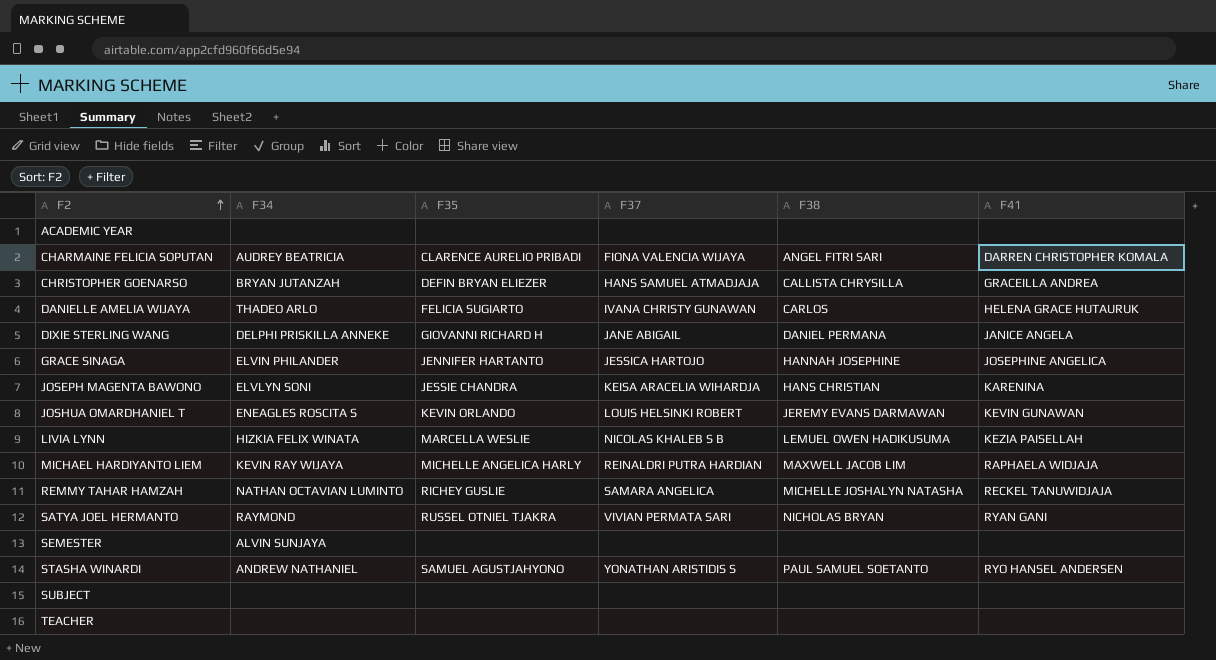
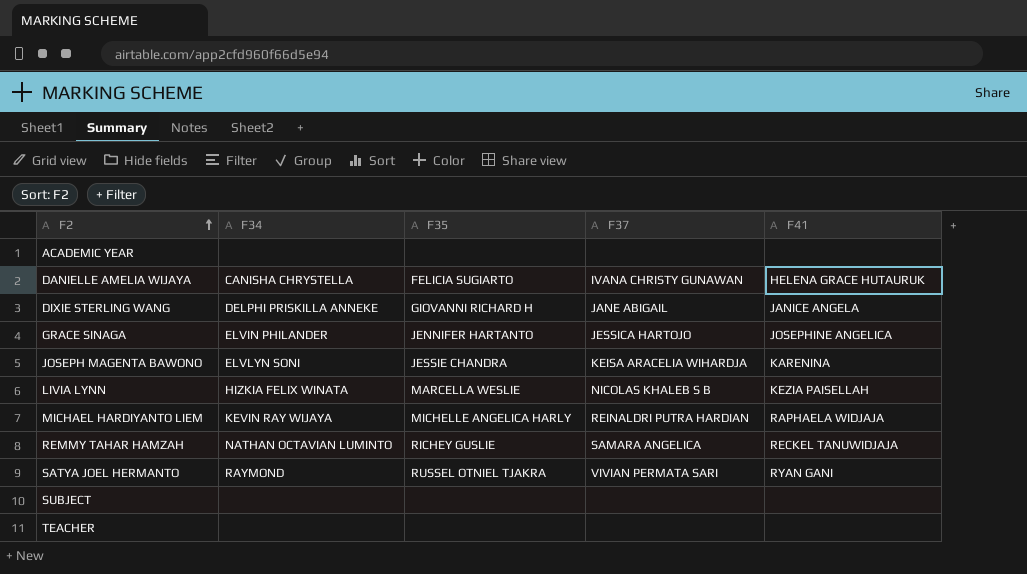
column F38 | position: 5 -> none
row CHARMAINE FELICIA SOPUTAN: AUDREY BEATRICIA | CLARENCE AURELIO PRIBADI | FIONA VALENCIA WIJAYA | ANGEL FITRI SARI | DARREN CHRISTOPHER KOMALA -> none
row CHRISTOPHER GOENARSO: BRYAN JUTANZAH | DEFIN BRYAN ELIEZER | HANS SAMUEL ATMADJAJA | CALLISTA CHRYSILLA | GRACEILLA ANDREA -> none
row JOSHUA OMARDHANIEL T: ENEAGLES ROSCITA S | KEVIN ORLANDO | LOUIS HELSINKI ROBERT | JEREMY EVANS DARMAWAN | KEVIN GUNAWAN -> none
row SEMESTER: ALVIN SUNJAYA | none | none | none | none -> none
row STASHA WINARDI: ANDREW NATHANIEL | SAMUEL AGUSTJAHYONO | YONATHAN ARISTIDIS S | PAUL SAMUEL SOETANTO | RYO HANSEL ANDERSEN -> none
DANIELLE AMELIA WIJAYA | F34: THADEO ARLO -> CANISHA CHRYSTELLA

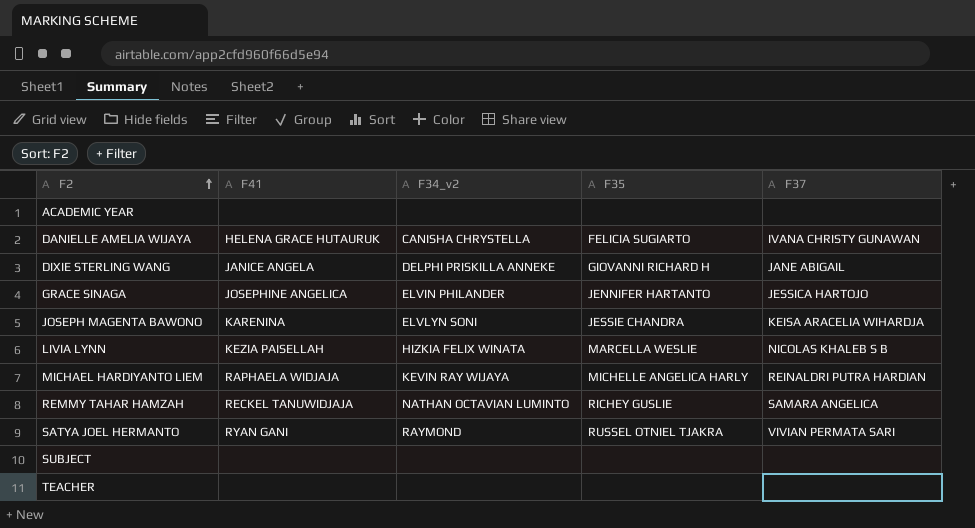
column F41 | position: 5 -> 2
column name: F34 -> F34_v2

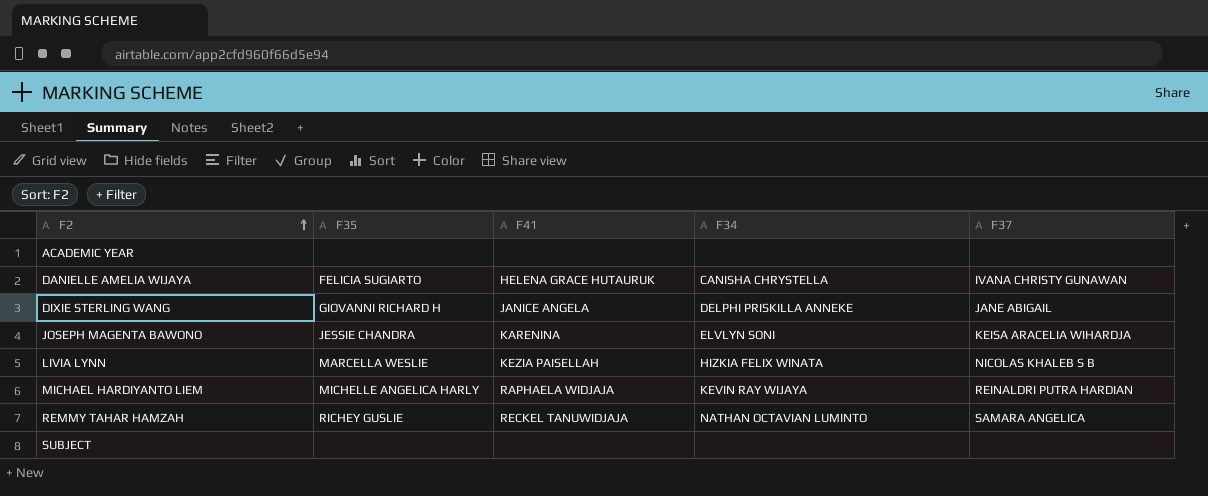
column F35 | position: 4 -> 2
column name: F34_v2 -> F34
row GRACE SINAGA: JOSEPHINE ANGELICA | ELVIN PHILANDER | JENNIFER HARTANTO | JESSICA HARTOJO -> none
row SATYA JOEL HERMANTO: RYAN GANI | RAYMOND | RUSSEL OTNIEL TJAKRA | VIVIAN PERMATA SARI -> none
row TEACHER: none | none | none | none -> none

